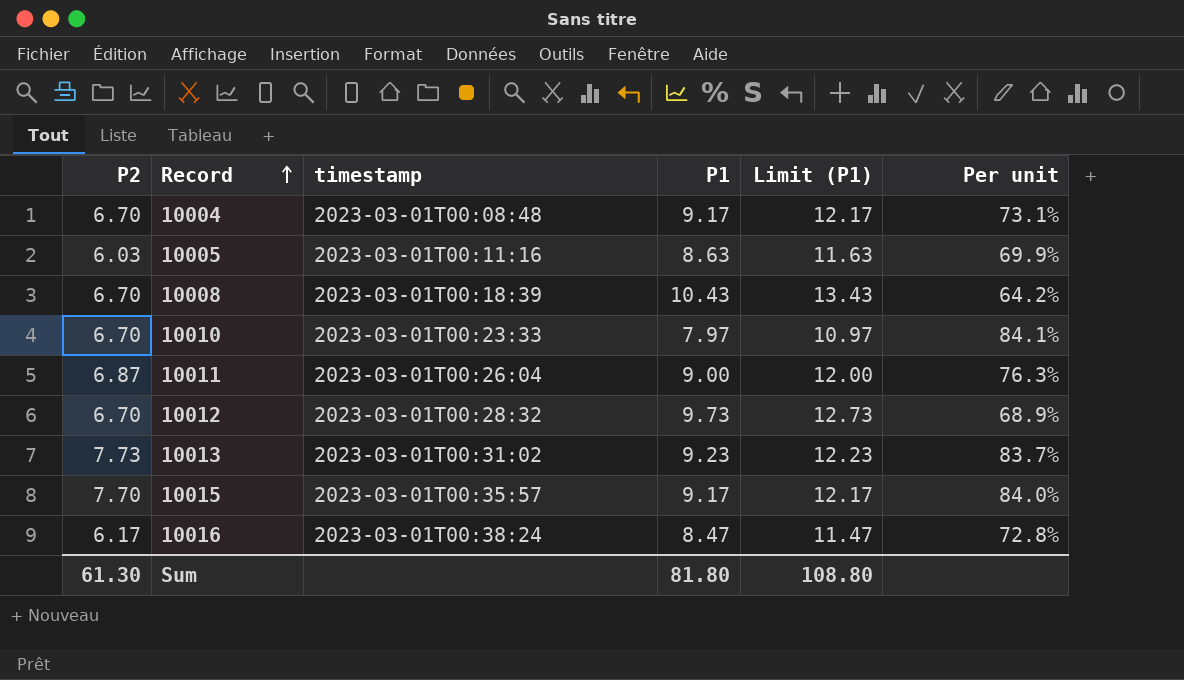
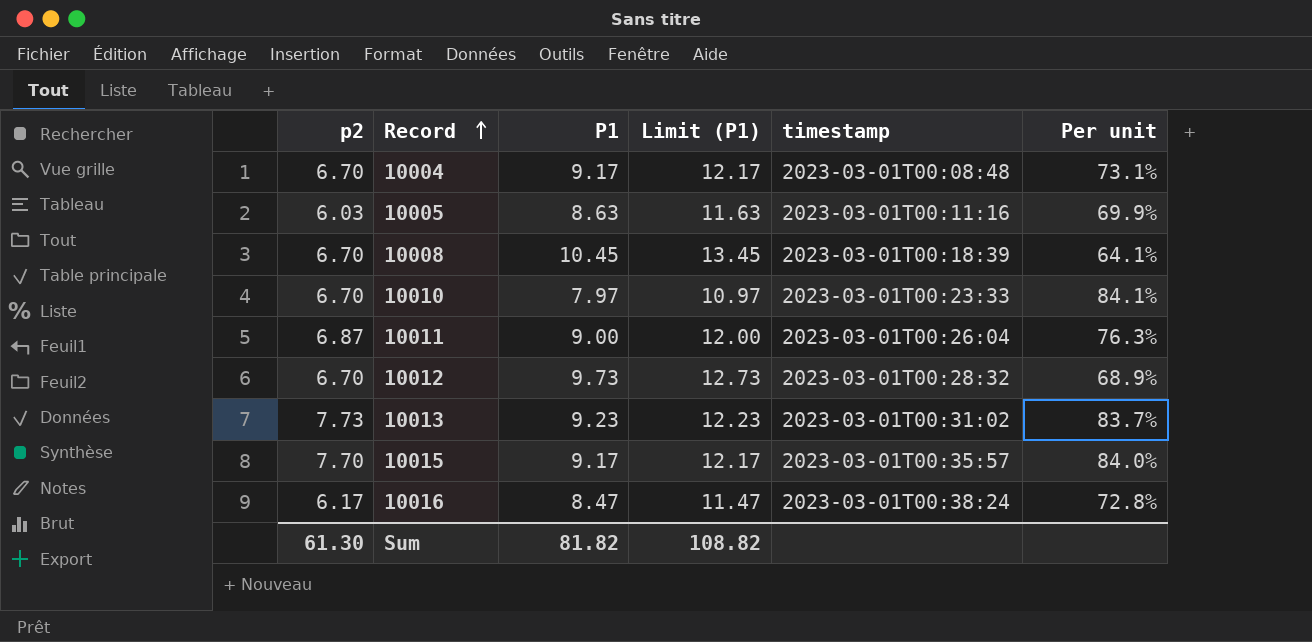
column name: P2 -> p2
column timestamp | position: 3 -> 5
10008 | P1: 10.43 -> 10.45
10008 | Limit (P1): 13.43 -> 13.45
10008 | Per unit: 64.2% -> 64.1%
Sum | P1: 81.80 -> 81.82
Sum | Limit (P1): 108.80 -> 108.82

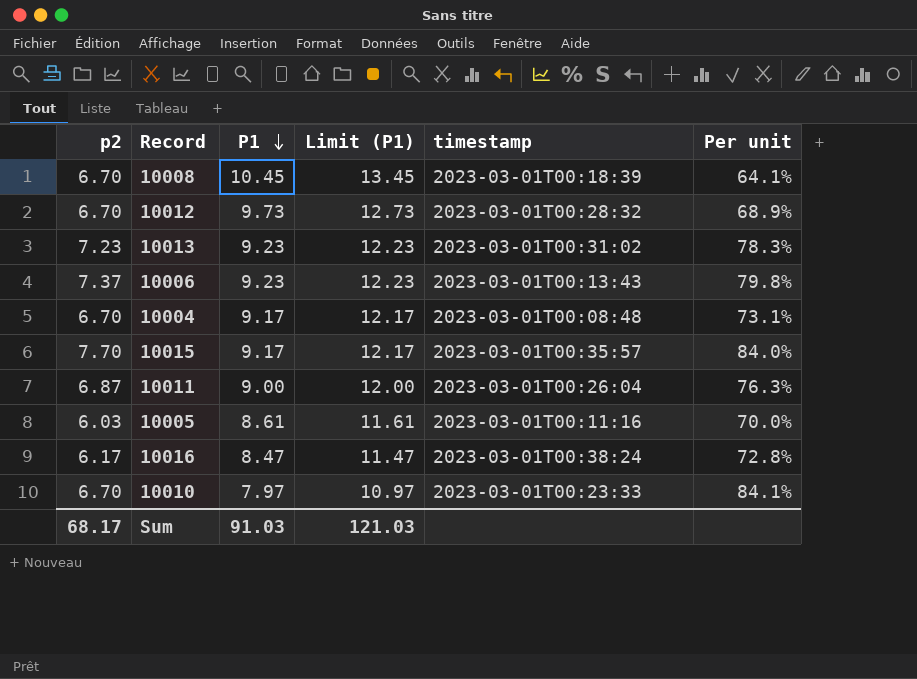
row order: Record ascending -> P1 descending
10013 | p2: 7.73 -> 7.23
10013 | Per unit: 83.7% -> 78.3%
row 10006: none -> 7.37 | 9.23 | 12.23 | 2023-03-01T00:13:43 | 79.8%
10005 | P1: 8.63 -> 8.61
10005 | Limit (P1): 11.63 -> 11.61
10005 | Per unit: 69.9% -> 70.0%
Sum | p2: 61.30 -> 68.17
Sum | P1: 81.82 -> 91.03
Sum | Limit (P1): 108.82 -> 121.03

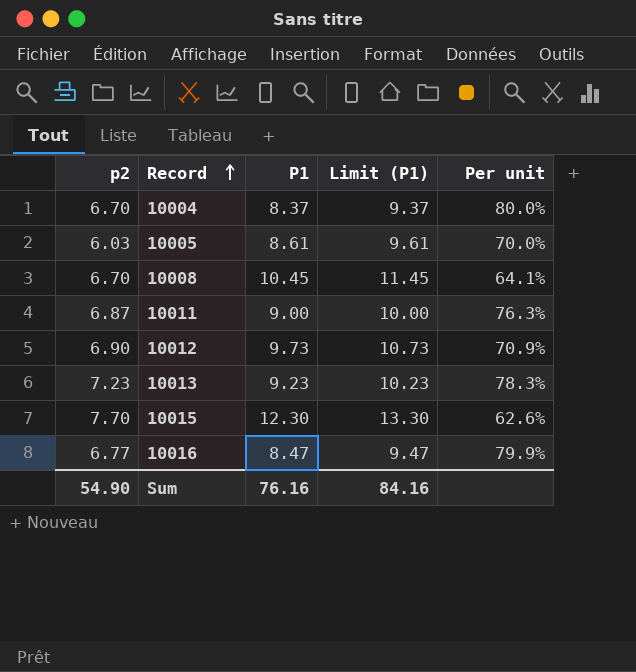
row order: P1 descending -> Record ascending
column timestamp | position: 5 -> none
column Limit (P1) | formula: [P1] + 3 -> [P1] + 1
row 10006: 7.37 | 9.23 | 12.23 | 2023-03-01T00:13:43 | 79.8% -> none
row 10010: 6.70 | 7.97 | 10.97 | 2023-03-01T00:23:33 | 84.1% -> none
10004 | P1: 9.17 -> 8.37
10004 | Per unit: 73.1% -> 80.0%
10012 | p2: 6.70 -> 6.90
10012 | Per unit: 68.9% -> 70.9%
10015 | P1: 9.17 -> 12.30
10015 | Per unit: 84.0% -> 62.6%
10016 | p2: 6.17 -> 6.77
10016 | Per unit: 72.8% -> 79.9%
Sum | p2: 68.17 -> 54.90
Sum | P1: 91.03 -> 76.16
Sum | Limit (P1): 121.03 -> 84.16

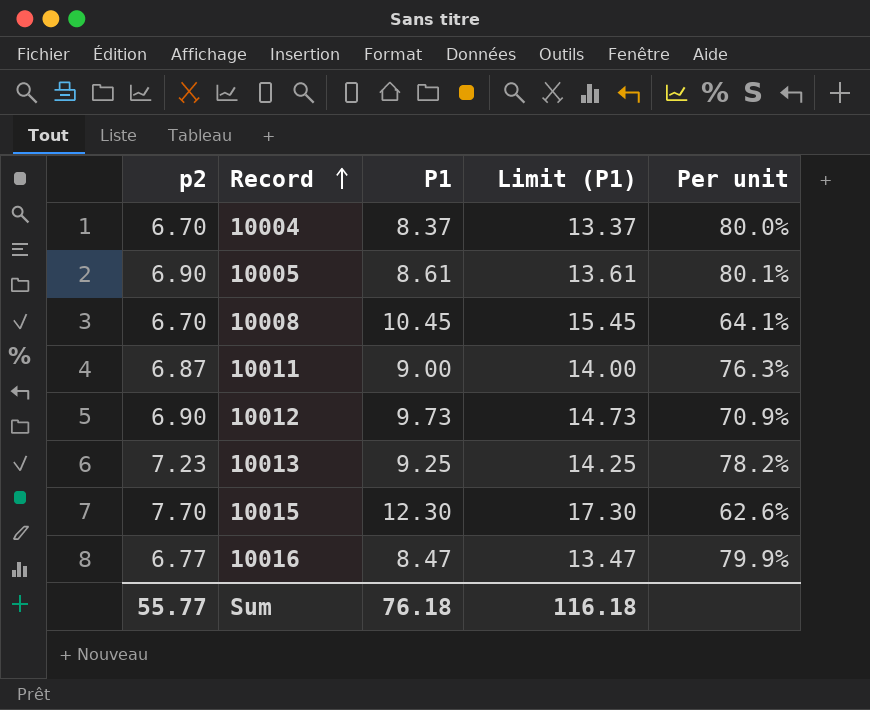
column Limit (P1) | formula: [P1] + 1 -> [P1] + 5
10005 | p2: 6.03 -> 6.90
10005 | Per unit: 70.0% -> 80.1%
10013 | P1: 9.23 -> 9.25
10013 | Per unit: 78.3% -> 78.2%
Sum | p2: 54.90 -> 55.77
Sum | P1: 76.16 -> 76.18
Sum | Limit (P1): 84.16 -> 116.18

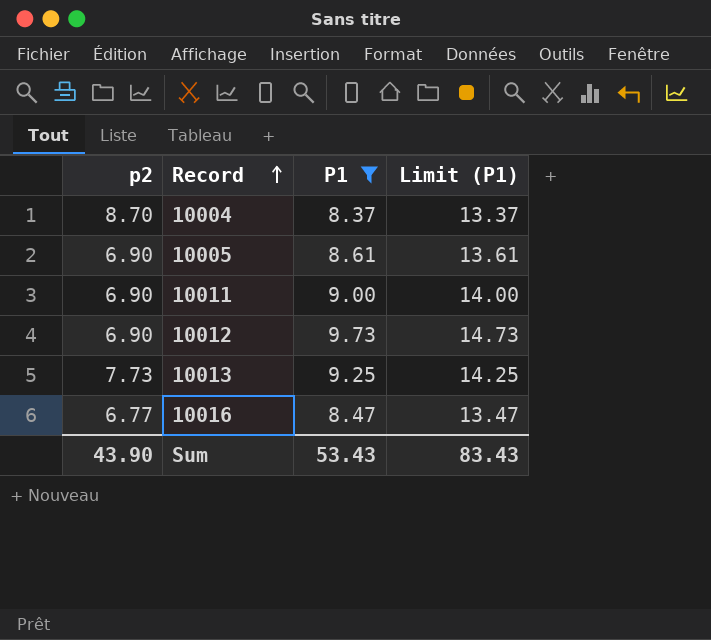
filter: none -> P1 <= 9.73
column Per unit | formula: [p2] / [P1] -> none
10004 | p2: 6.70 -> 8.70
10011 | p2: 6.87 -> 6.90
10013 | p2: 7.23 -> 7.73
Sum | p2: 55.77 -> 43.90
Sum | P1: 76.18 -> 53.43
Sum | Limit (P1): 116.18 -> 83.43

